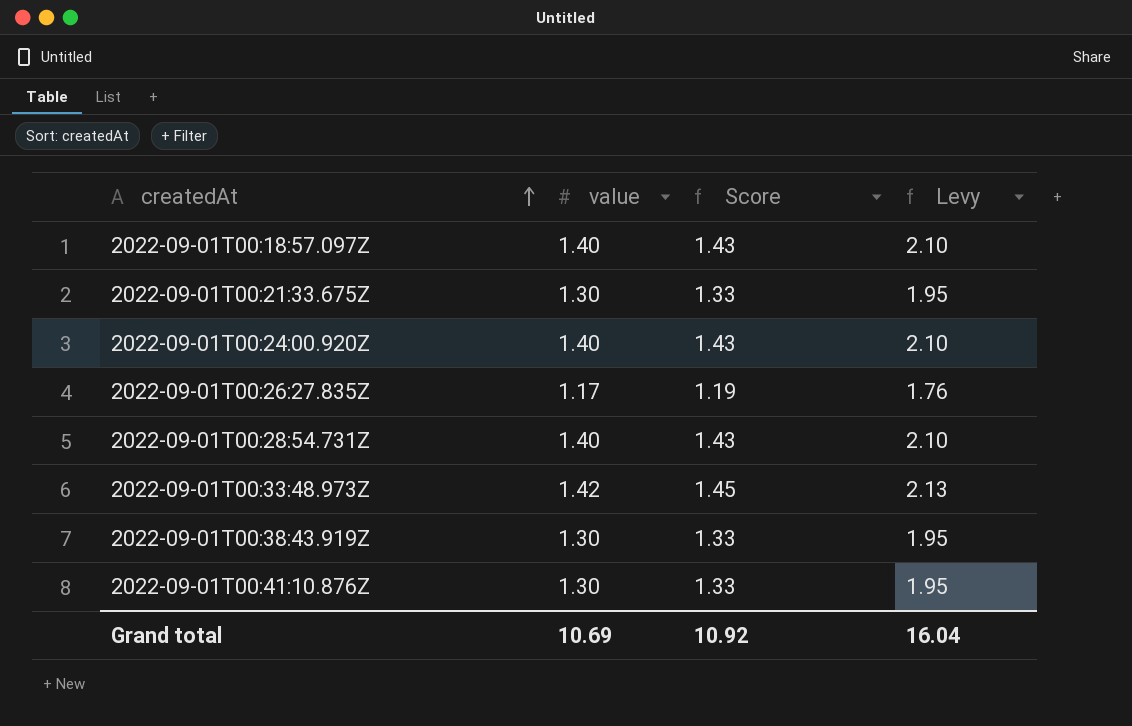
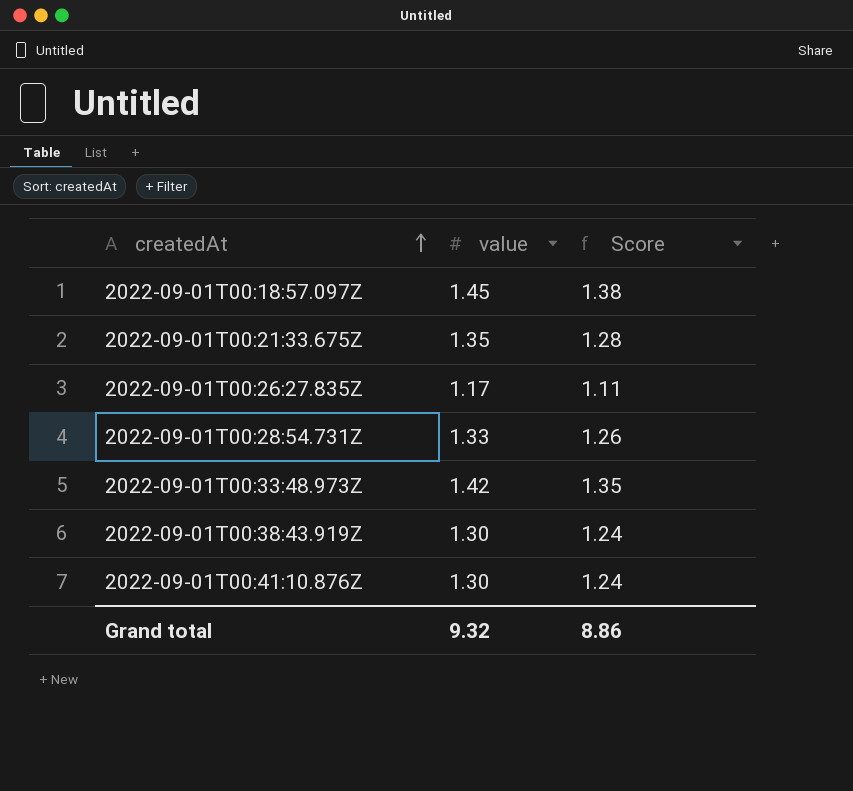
column Levy | formula: [value] * 1.5 -> none
column Score | formula: [value] * 1.02 -> [value] * 0.95
row 2022-09-01T00:24:00.920Z: 1.40 | 1.43 | 2.10 -> none
2022-09-01T00:18:57.097Z | value: 1.40 -> 1.45
2022-09-01T00:21:33.675Z | value: 1.30 -> 1.35
2022-09-01T00:28:54.731Z | value: 1.40 -> 1.33
Grand total | value: 10.69 -> 9.32
Grand total | Score: 10.92 -> 8.86

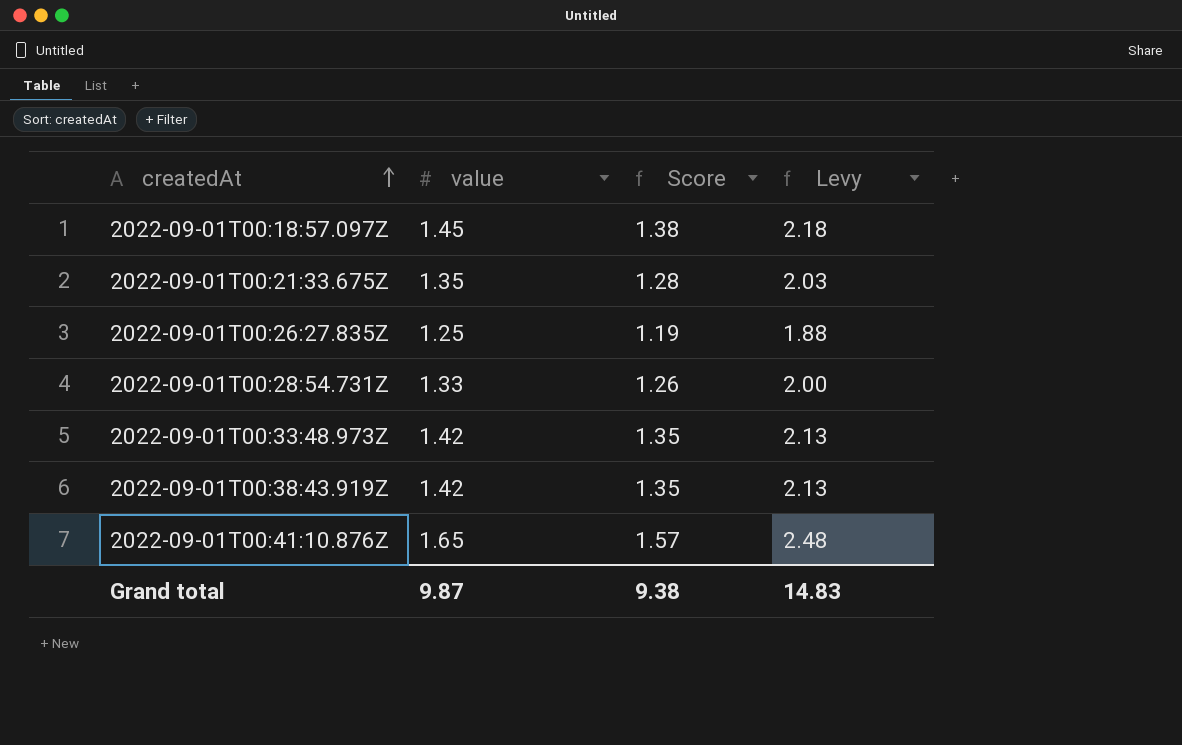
column Levy | formula: none -> [value] * 1.5
2022-09-01T00:26:27.835Z | value: 1.17 -> 1.25
2022-09-01T00:26:27.835Z | Score: 1.11 -> 1.19
2022-09-01T00:38:43.919Z | value: 1.30 -> 1.42
2022-09-01T00:38:43.919Z | Score: 1.24 -> 1.35
2022-09-01T00:41:10.876Z | value: 1.30 -> 1.65
2022-09-01T00:41:10.876Z | Score: 1.24 -> 1.57
Grand total | value: 9.32 -> 9.87
Grand total | Score: 8.86 -> 9.38

